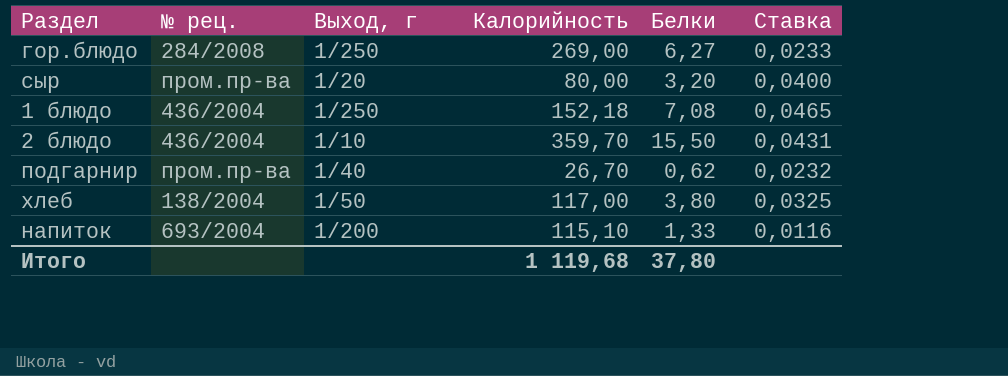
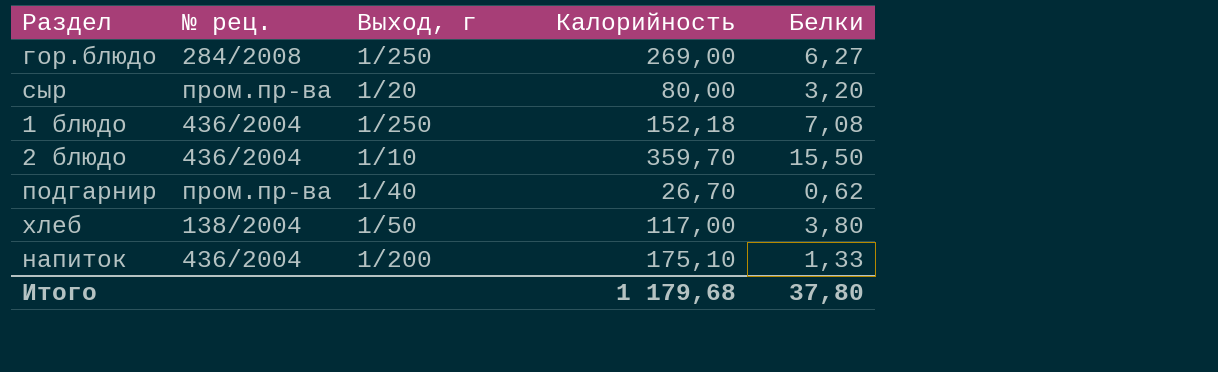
column Ставка | formula: [Белки] / [Калорийность] -> none
напиток | № рец.: 693/2004 -> 436/2004
напиток | Калорийность: 115,10 -> 175,10
Итого | Калорийность: 1 119,68 -> 1 179,68

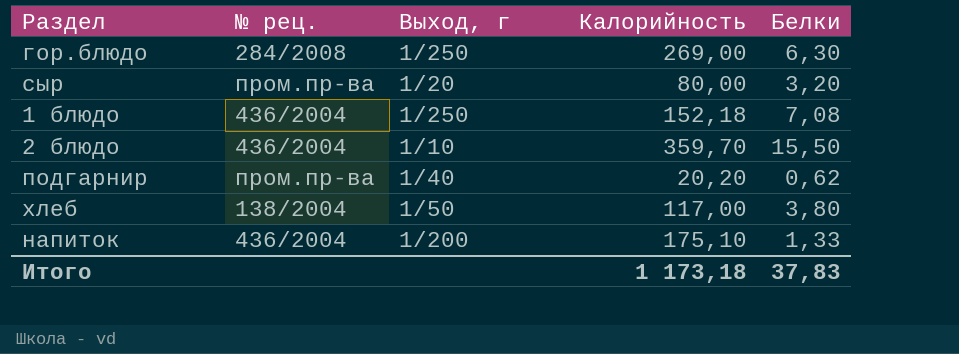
гор.блюдо | Белки: 6,27 -> 6,30
подгарнир | Калорийность: 26,70 -> 20,20
Итого | Калорийность: 1 179,68 -> 1 173,18
Итого | Белки: 37,80 -> 37,83

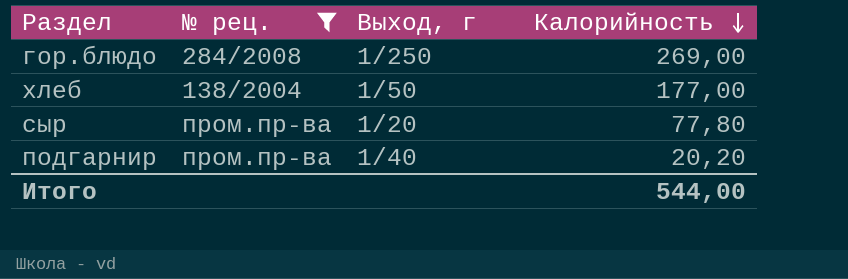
filter: none -> № рец. != 436/2004
row order: none -> Калорийность descending
column Белки | position: 5 -> none
хлеб | Калорийность: 117,00 -> 177,00
сыр | Калорийность: 80,00 -> 77,80
Итого | Калорийность: 1 173,18 -> 544,00

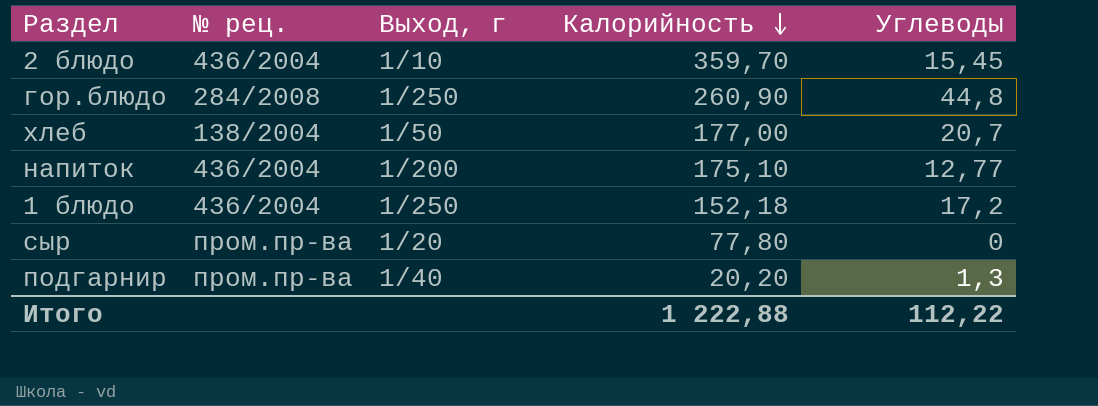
filter: № рец. != 436/2004 -> none
column Углеводы | position: none -> 5
гор.блюдо | Калорийность: 269,00 -> 260,90
Итого | Калорийность: 544,00 -> 1 222,88

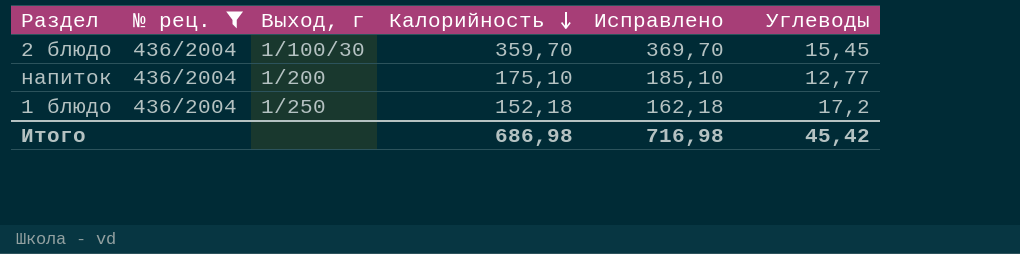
filter: none -> № рец. = 436/2004
column Исправлено | formula: none -> [Калорийность] + 10
2 блюдо | Выход, г: 1/10 -> 1/100/30
Итого | Калорийность: 1 222,88 -> 686,98
Итого | Углеводы: 112,22 -> 45,42

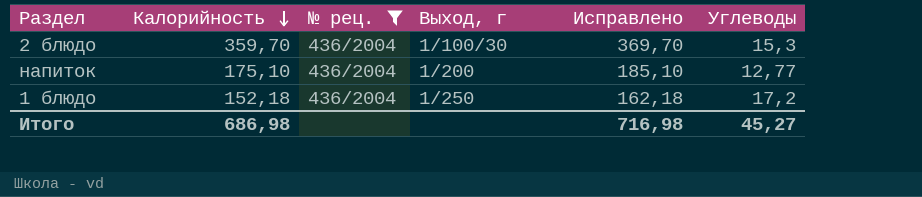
column Калорийность | position: 4 -> 2
2 блюдо | Углеводы: 15,45 -> 15,3
Итого | Углеводы: 45,42 -> 45,27

